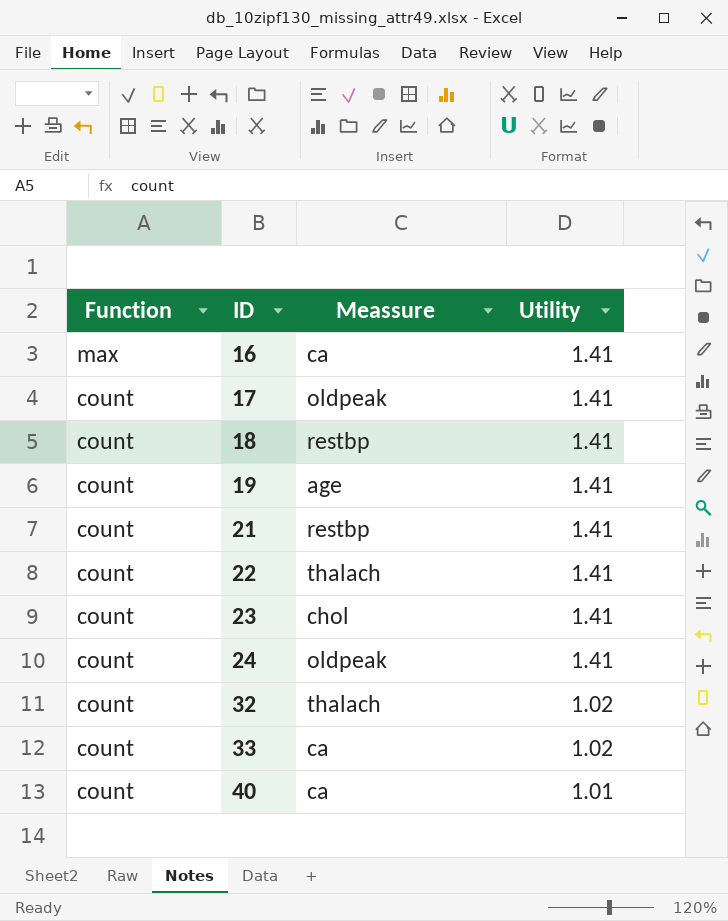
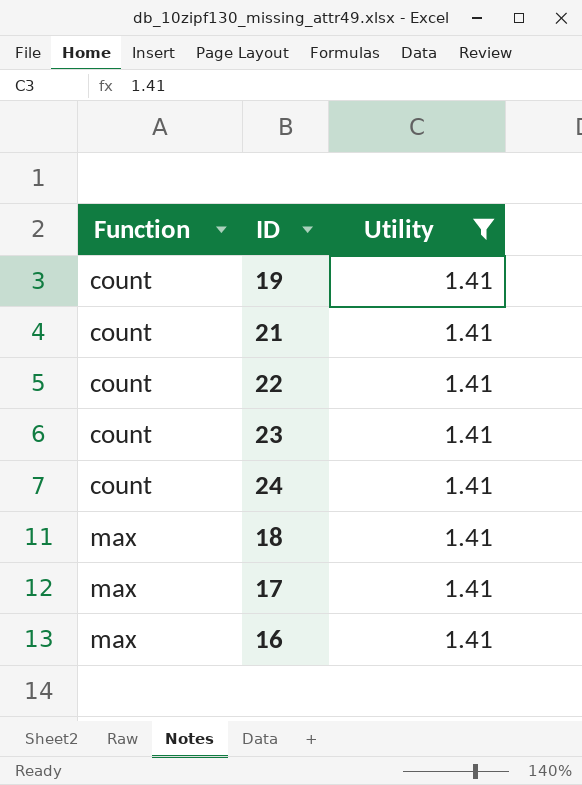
filter: none -> Utility = 1.41
row order: Function descending -> Function ascending
column Meassure | position: 3 -> none
18 | Function: count -> max
17 | Function: count -> max

